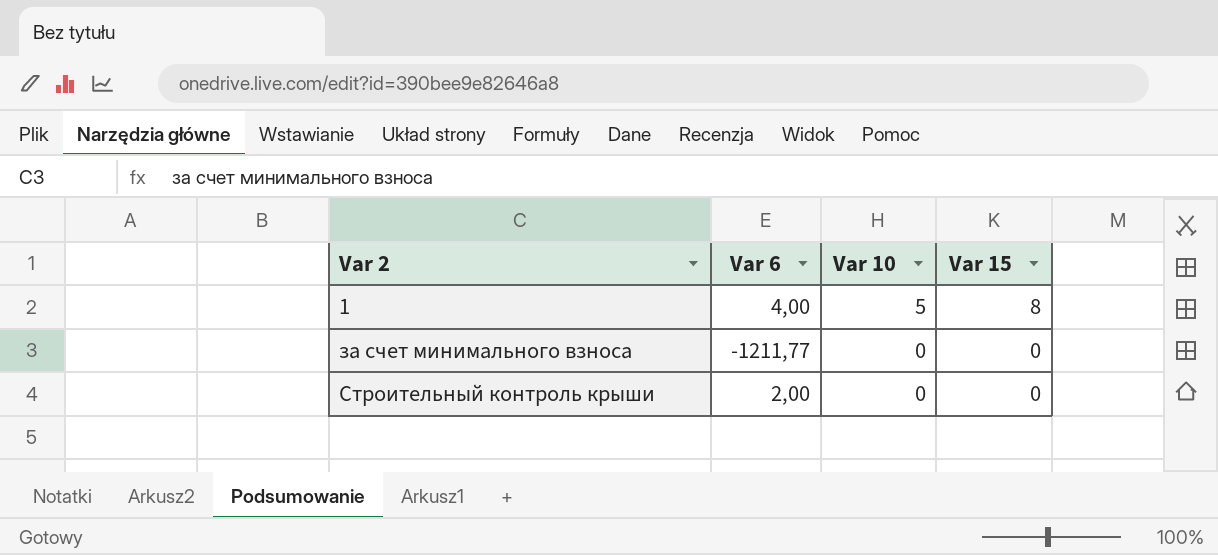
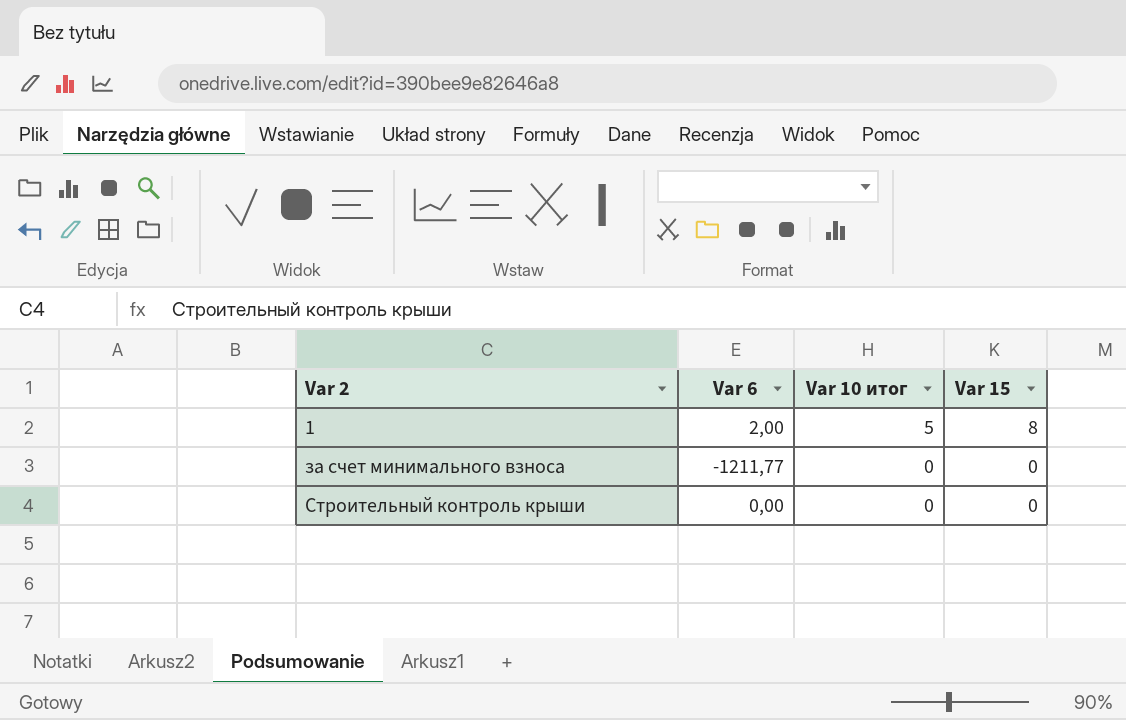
column name: Var 10 -> Var 10 итог
1 | Var 6: 4,00 -> 2,00
Строительный контроль крыши | Var 6: 2,00 -> 0,00

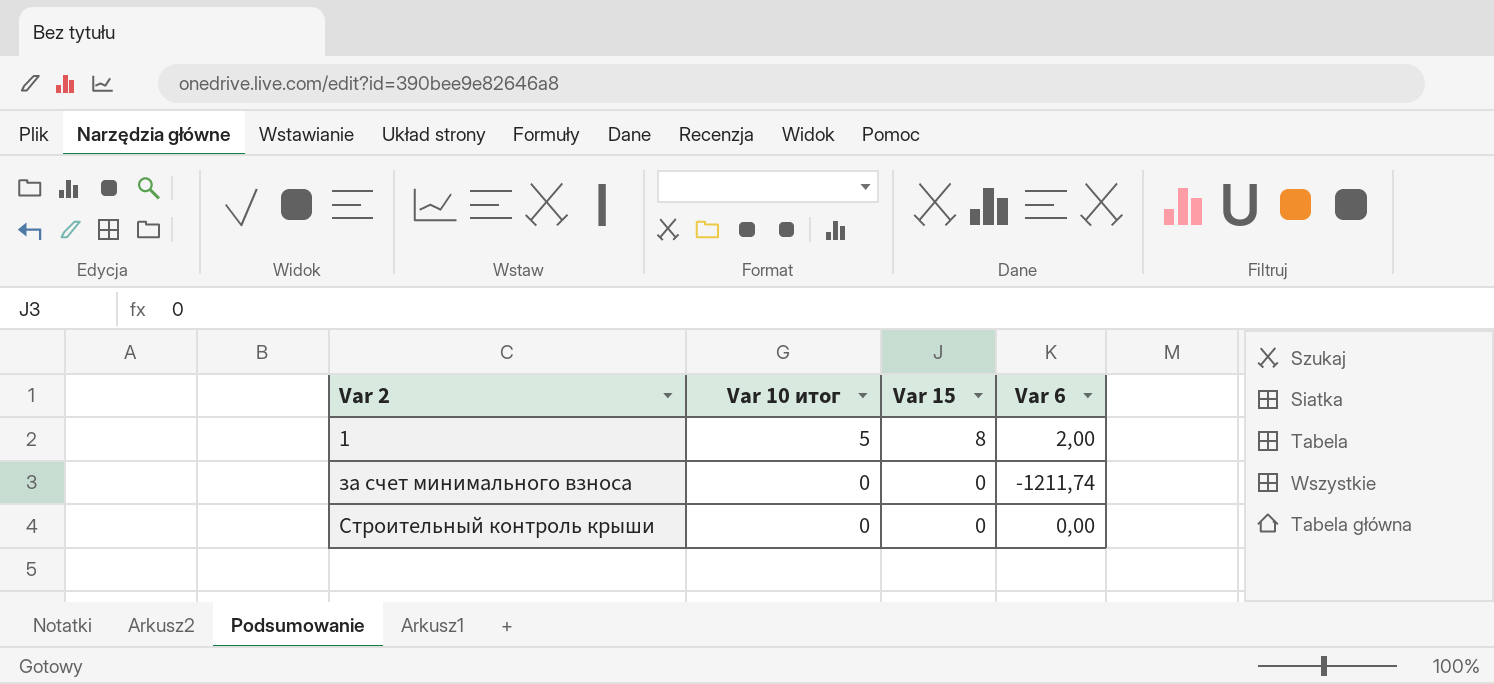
column Var 6 | position: 2 -> 4
за счет минимального взноса | Var 6: -1211,77 -> -1211,74

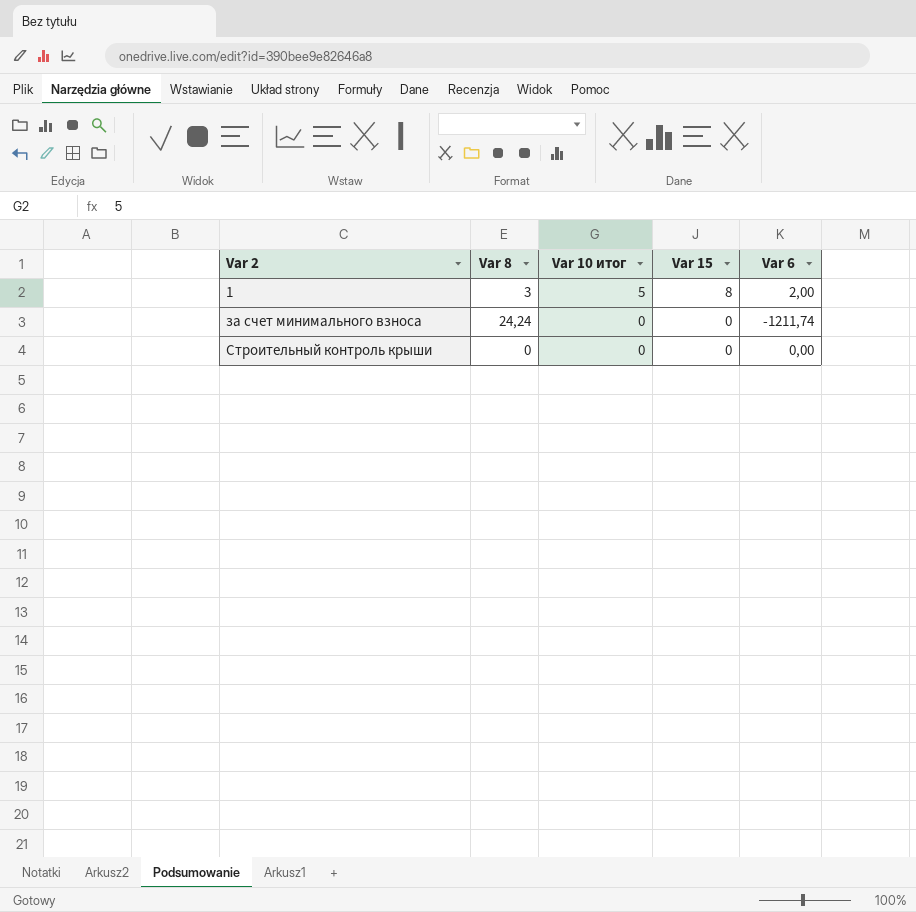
column Var 8 | position: none -> 2

